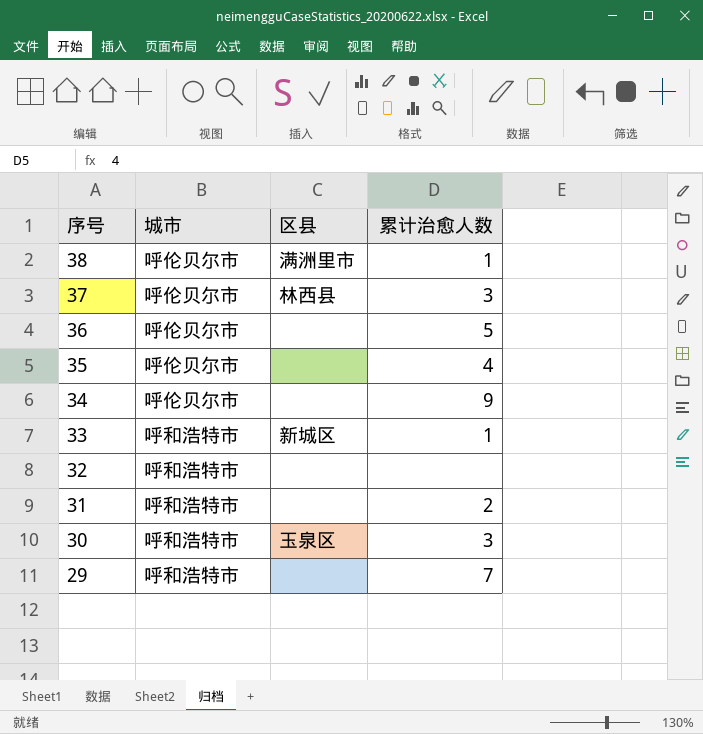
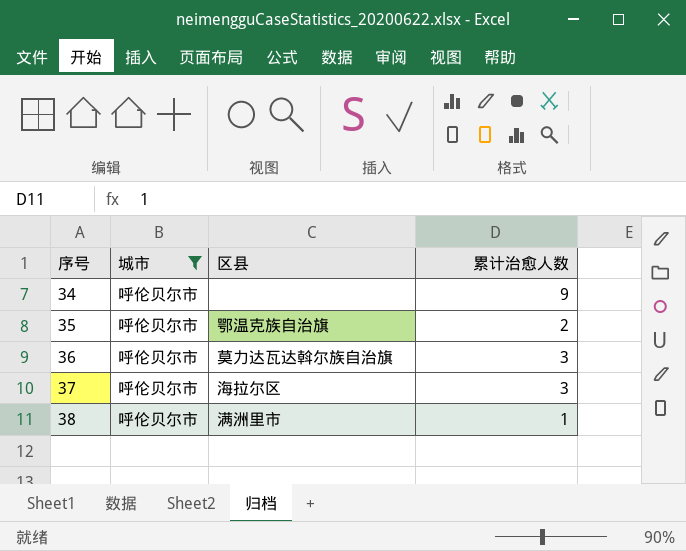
filter: none -> 城市 = 呼伦贝尔市
row order: 序号 descending -> 序号 ascending
35 | 区县: none -> 鄂温克族自治旗
35 | 累计治愈人数: 4 -> 2
36 | 区县: none -> 莫力达瓦达斡尔族自治旗
36 | 累计治愈人数: 5 -> 3
37 | 区县: 林西县 -> 海拉尔区

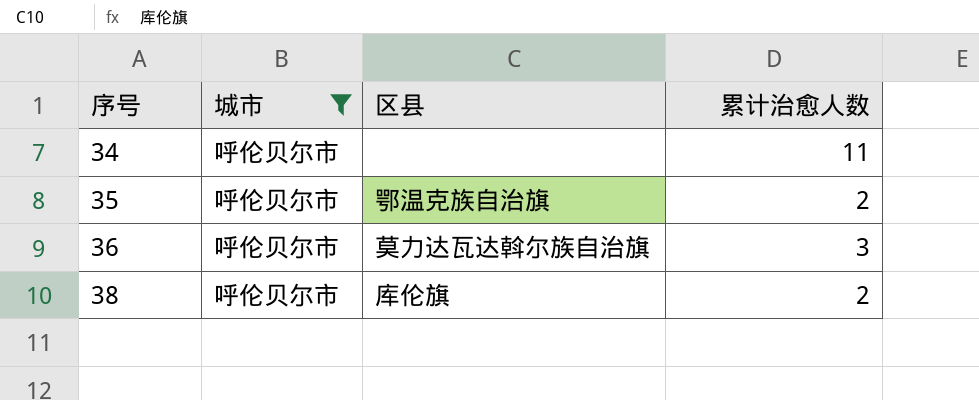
row 37: 呼伦贝尔市 | 海拉尔区 | 3 -> none
34 | 累计治愈人数: 9 -> 11
38 | 区县: 满洲里市 -> 库伦旗
38 | 累计治愈人数: 1 -> 2

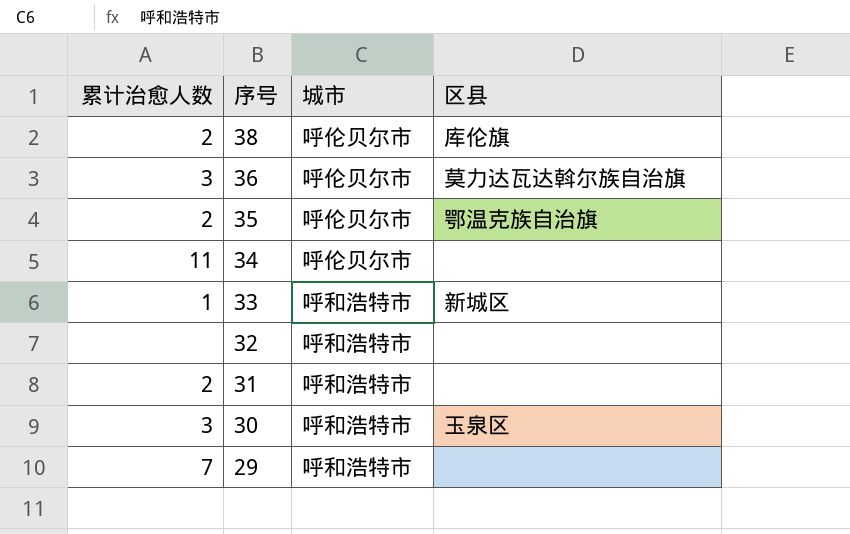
filter: 城市 = 呼伦贝尔市 -> none
row order: 序号 ascending -> 序号 descending
column 累计治愈人数 | position: 4 -> 1

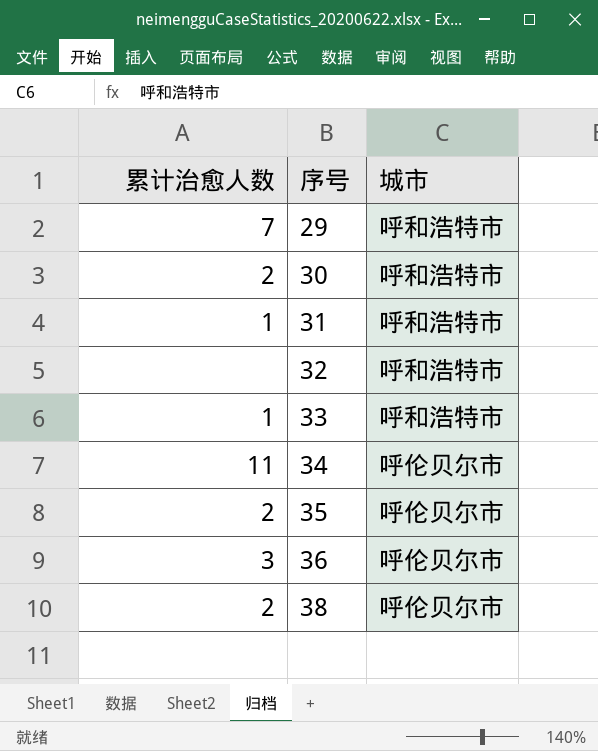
row order: 序号 descending -> 序号 ascending
column 区县 | position: 4 -> none
30 | 累计治愈人数: 3 -> 2
31 | 累计治愈人数: 2 -> 1

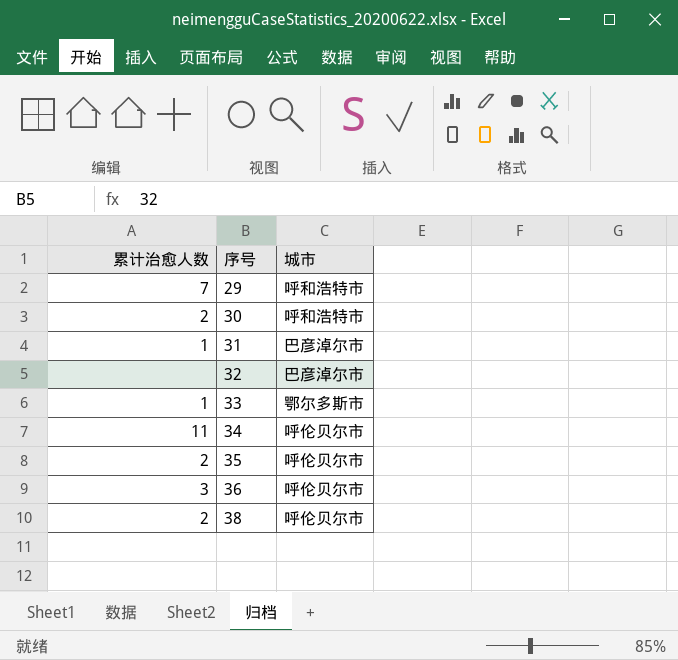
31 | 城市: 呼和浩特市 -> 巴彦淖尔市
32 | 城市: 呼和浩特市 -> 巴彦淖尔市
33 | 城市: 呼和浩特市 -> 鄂尔多斯市

